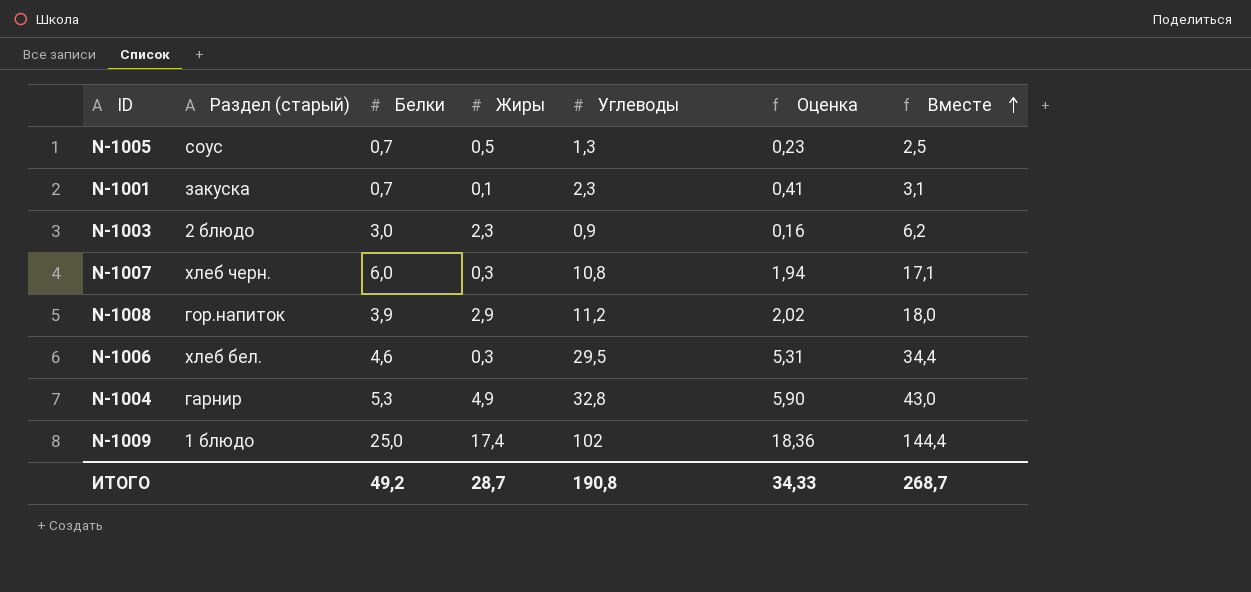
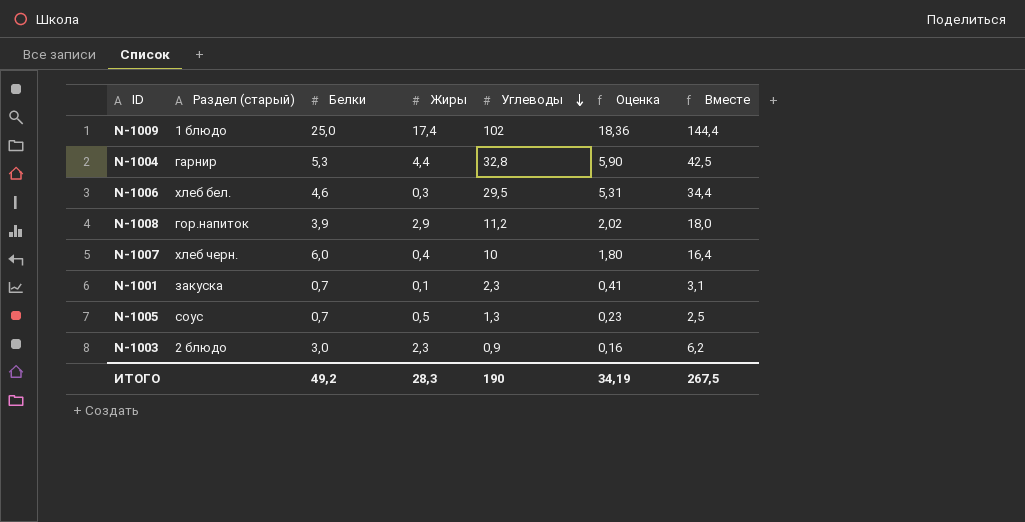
row order: Вместе ascending -> Углеводы descending
N-1004 | Жиры: 4,9 -> 4,4
N-1004 | Вместе: 43,0 -> 42,5
N-1007 | Жиры: 0,3 -> 0,4
N-1007 | Углеводы: 10,8 -> 10
N-1007 | Оценка: 1,94 -> 1,80
N-1007 | Вместе: 17,1 -> 16,4
ИТОГО | Жиры: 28,7 -> 28,3
ИТОГО | Углеводы: 190,8 -> 190
ИТОГО | Оценка: 34,33 -> 34,19
ИТОГО | Вместе: 268,7 -> 267,5

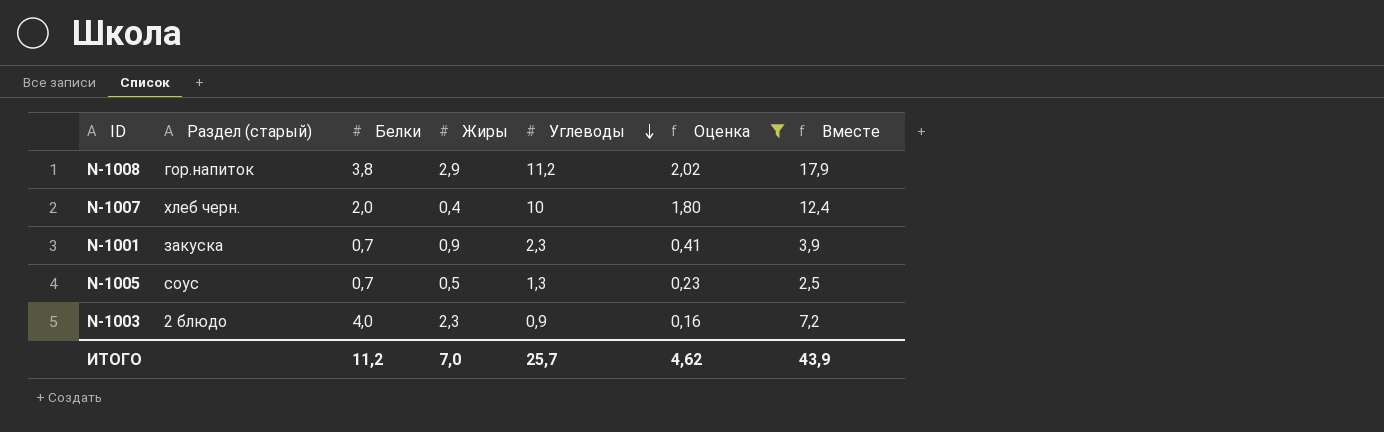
filter: none -> Оценка <= 2,02
N-1008 | Белки: 3,9 -> 3,8
N-1008 | Вместе: 18,0 -> 17,9
N-1007 | Белки: 6,0 -> 2,0
N-1007 | Вместе: 16,4 -> 12,4
N-1001 | Жиры: 0,1 -> 0,9
N-1001 | Вместе: 3,1 -> 3,9
N-1003 | Белки: 3,0 -> 4,0
N-1003 | Вместе: 6,2 -> 7,2
ИТОГО | Белки: 49,2 -> 11,2
ИТОГО | Жиры: 28,3 -> 7,0
ИТОГО | Углеводы: 190 -> 25,7
ИТОГО | Оценка: 34,19 -> 4,62
ИТОГО | Вместе: 267,5 -> 43,9

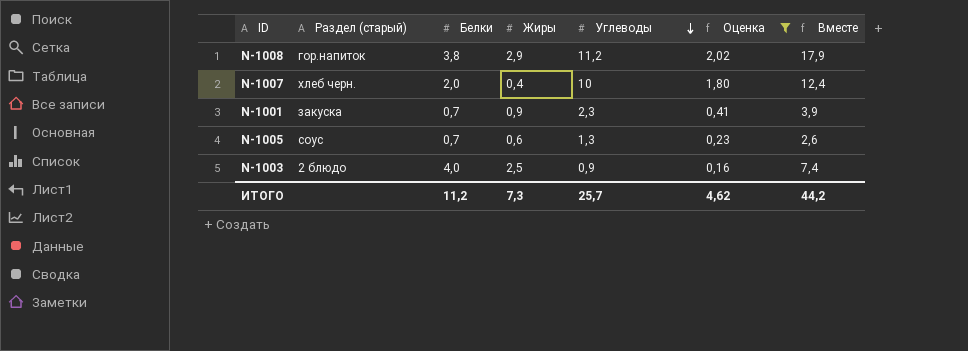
N-1005 | Жиры: 0,5 -> 0,6
N-1005 | Вместе: 2,5 -> 2,6
N-1003 | Жиры: 2,3 -> 2,5
N-1003 | Вместе: 7,2 -> 7,4
ИТОГО | Жиры: 7,0 -> 7,3
ИТОГО | Вместе: 43,9 -> 44,2

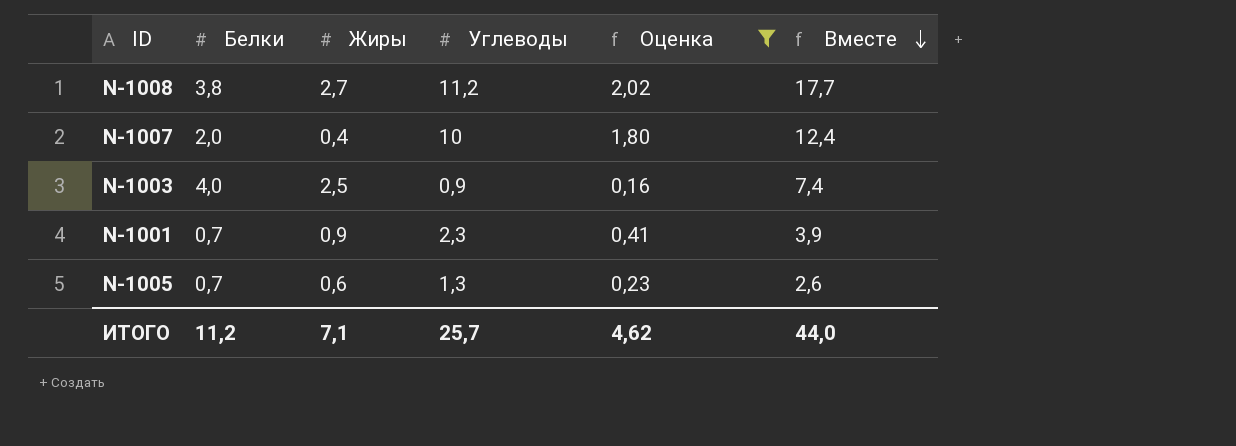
row order: Углеводы descending -> Вместе descending
column Раздел (старый) | position: 2 -> none
N-1008 | Жиры: 2,9 -> 2,7
N-1008 | Вместе: 17,9 -> 17,7
ИТОГО | Жиры: 7,3 -> 7,1
ИТОГО | Вместе: 44,2 -> 44,0

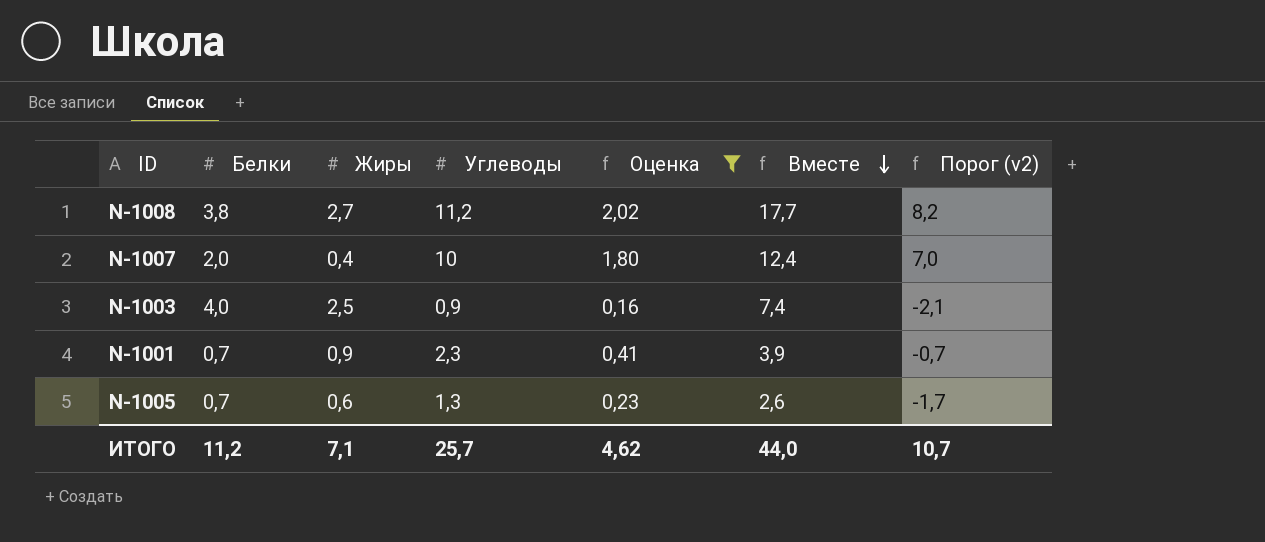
column Порог (v2) | formula: none -> [Углеводы] - 3

